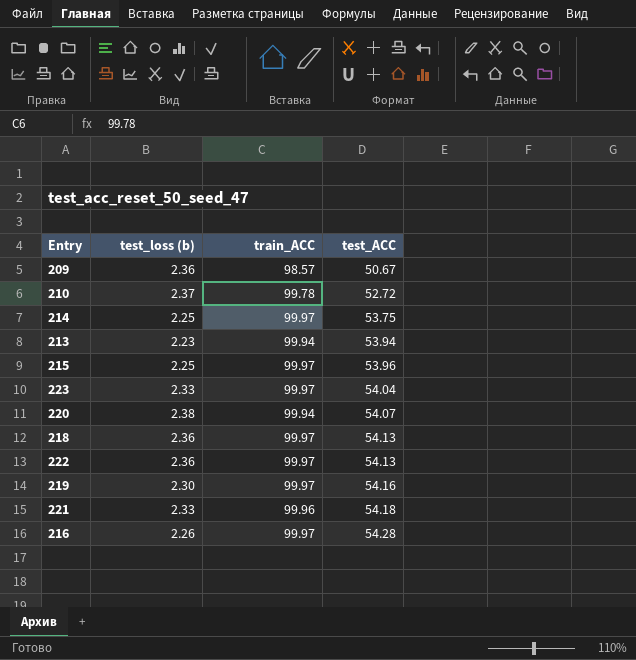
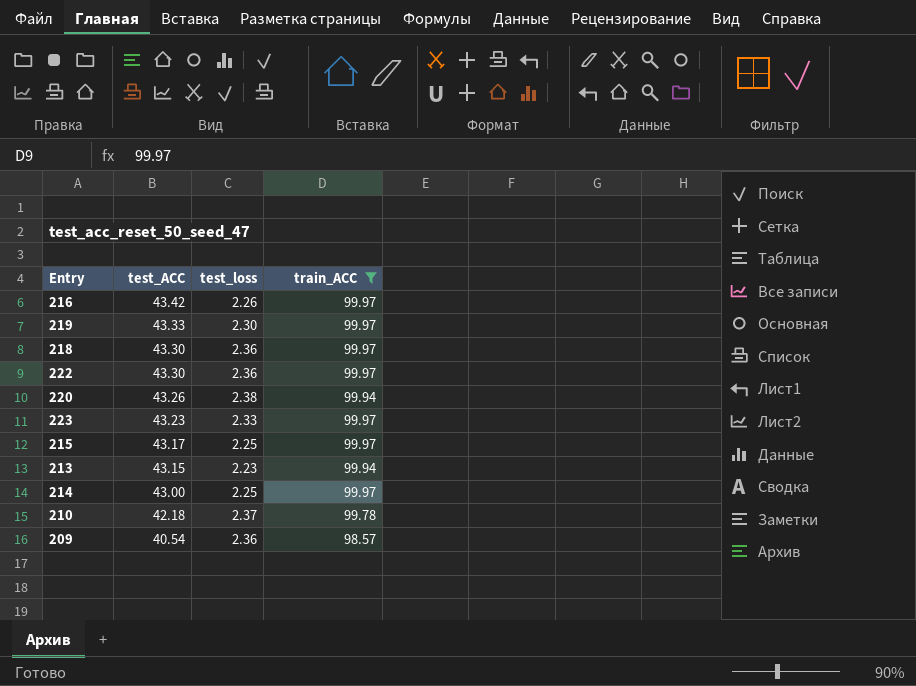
filter: none -> train_ACC != 99.96
row order: test_ACC ascending -> test_ACC descending
column test_ACC | position: 4 -> 2
column name: test_loss (b) -> test_loss
216 | test_ACC: 54.28 -> 43.42
219 | test_ACC: 54.16 -> 43.33
218 | test_ACC: 54.13 -> 43.30
222 | test_ACC: 54.13 -> 43.30
220 | test_ACC: 54.07 -> 43.26
223 | test_ACC: 54.04 -> 43.23
215 | test_ACC: 53.96 -> 43.17
213 | test_ACC: 53.94 -> 43.15
214 | test_ACC: 53.75 -> 43.00
210 | test_ACC: 52.72 -> 42.18
209 | test_ACC: 50.67 -> 40.54

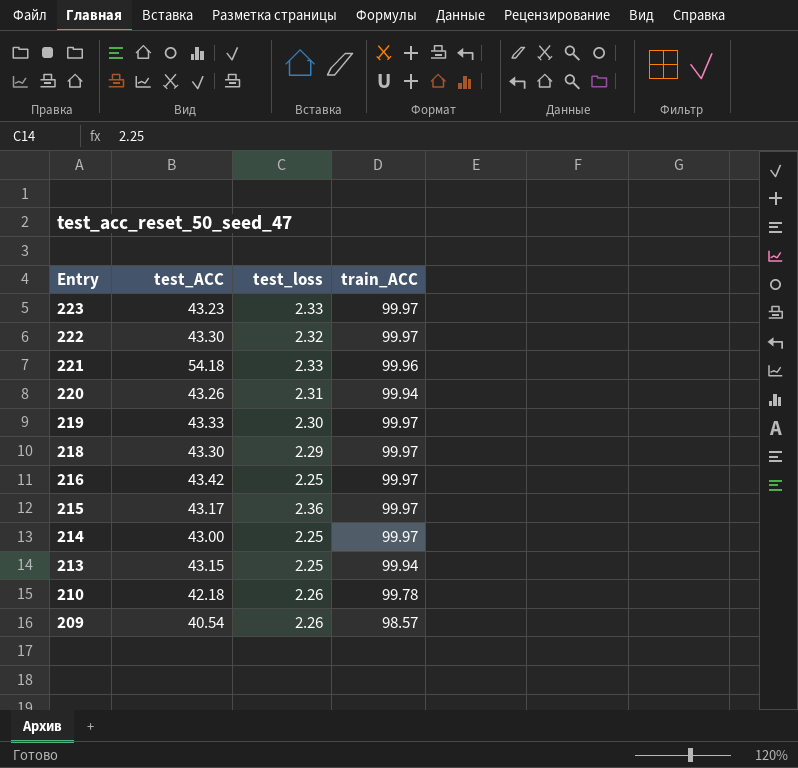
filter: train_ACC != 99.96 -> none
row order: test_ACC descending -> Entry descending
222 | test_loss: 2.36 -> 2.32
220 | test_loss: 2.38 -> 2.31
218 | test_loss: 2.36 -> 2.29
216 | test_loss: 2.26 -> 2.25
215 | test_loss: 2.25 -> 2.36
213 | test_loss: 2.23 -> 2.25
210 | test_loss: 2.37 -> 2.26
209 | test_loss: 2.36 -> 2.26

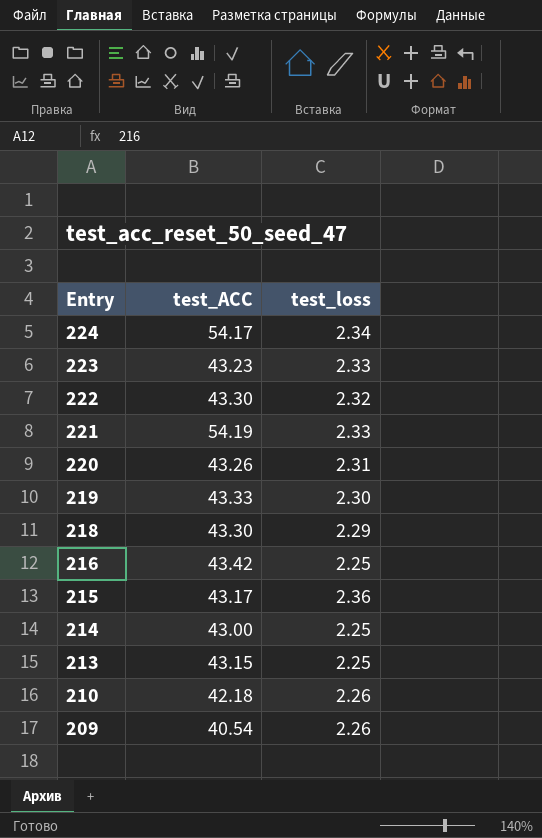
column train_ACC | position: 4 -> none
row 224: none -> 54.17 | 2.34
221 | test_ACC: 54.18 -> 54.19

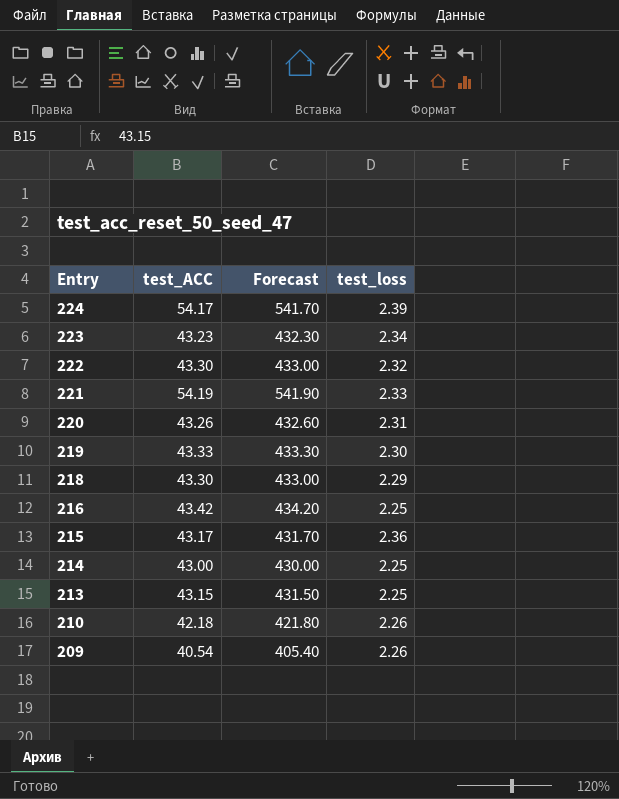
column Forecast | formula: none -> [test_ACC] * 10
224 | test_loss: 2.34 -> 2.39
223 | test_loss: 2.33 -> 2.34

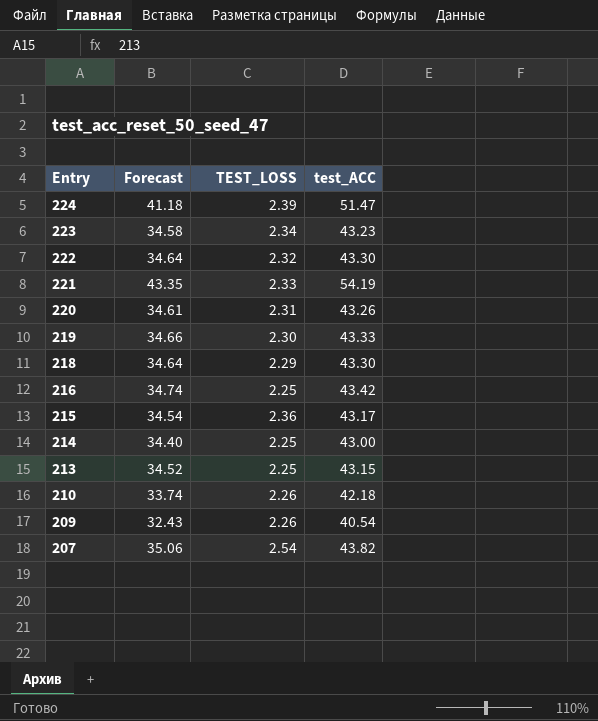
column Forecast | formula: [test_ACC] * 10 -> [test_ACC] * 0.8
column name: test_loss -> TEST_LOSS
column test_ACC | position: 2 -> 4
224 | test_ACC: 54.17 -> 51.47
row 207: none -> 35.06 | 2.54 | 43.82

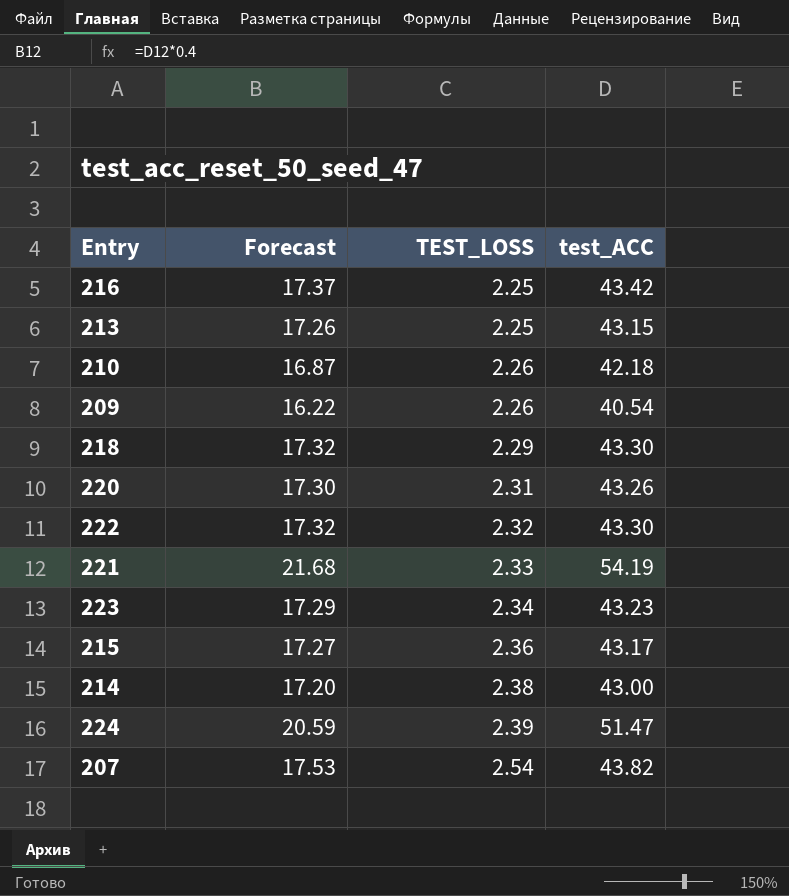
row order: Entry descending -> TEST_LOSS ascending
column Forecast | formula: [test_ACC] * 0.8 -> [test_ACC] * 0.4
row 219: 34.66 | 2.30 | 43.33 -> none
214 | TEST_LOSS: 2.25 -> 2.38

